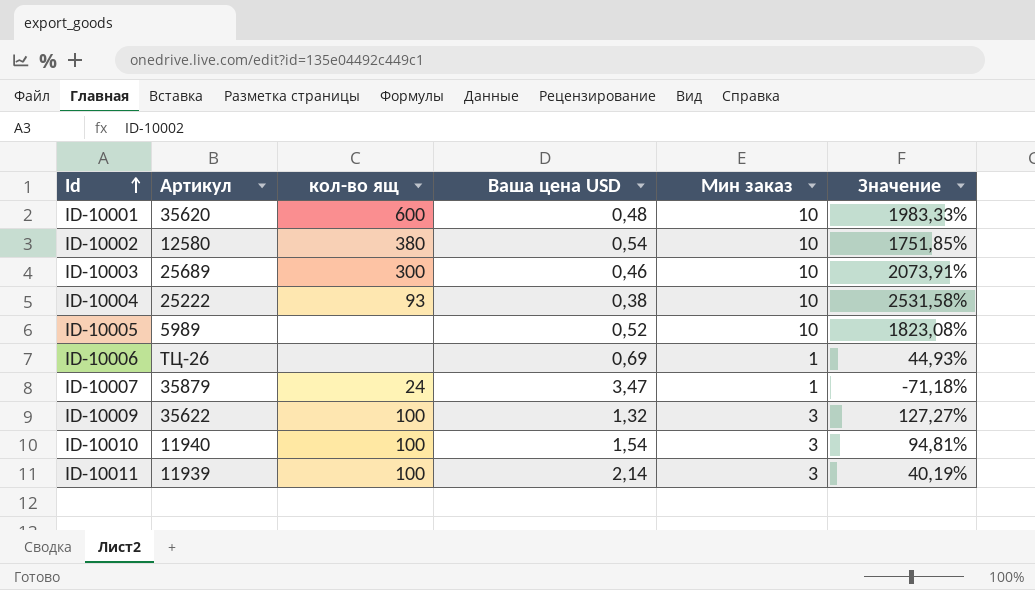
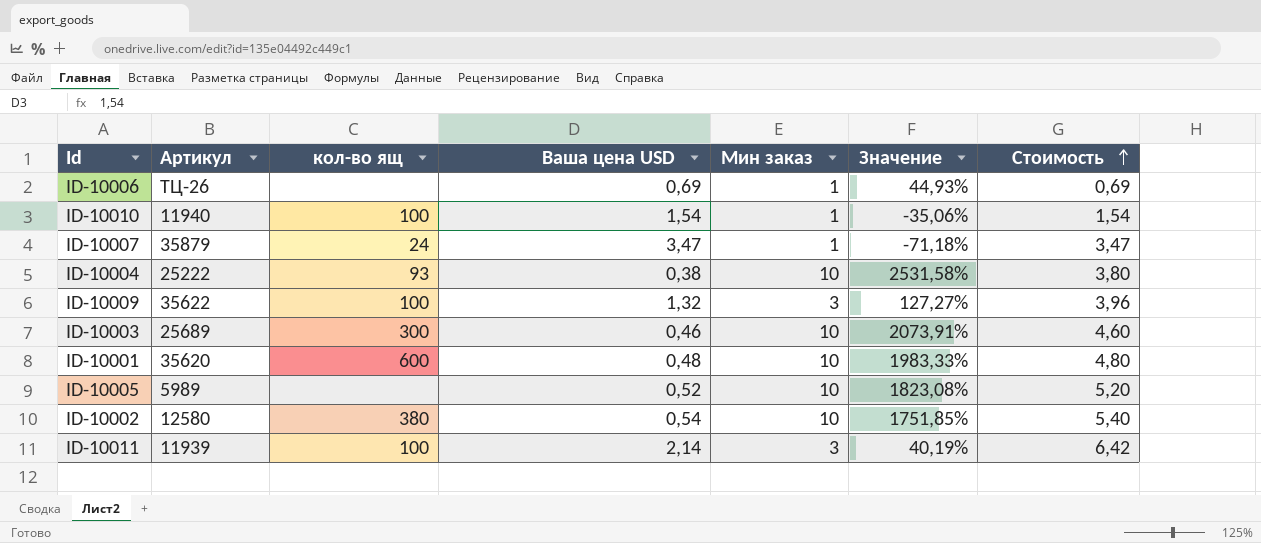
row order: Id ascending -> Стоимость ascending
column Стоимость | formula: none -> [Ваша цена USD] * [Мин заказ]
ID-10010 | Мин заказ: 3 -> 1
ID-10010 | Значение: 94,81% -> -35,06%

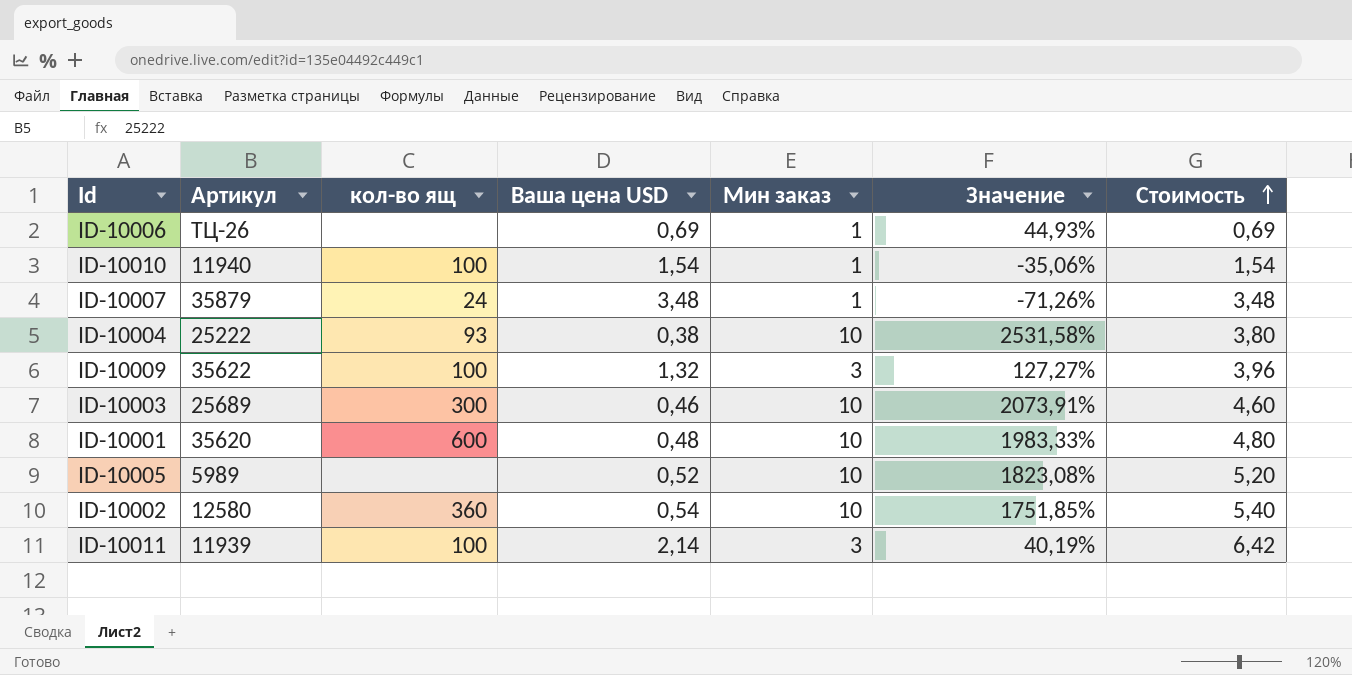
ID-10007 | Ваша цена USD: 3,47 -> 3,48
ID-10007 | Значение: -71,18% -> -71,26%
ID-10007 | Стоимость: 3,47 -> 3,48
ID-10002 | кол-во ящ: 380 -> 360

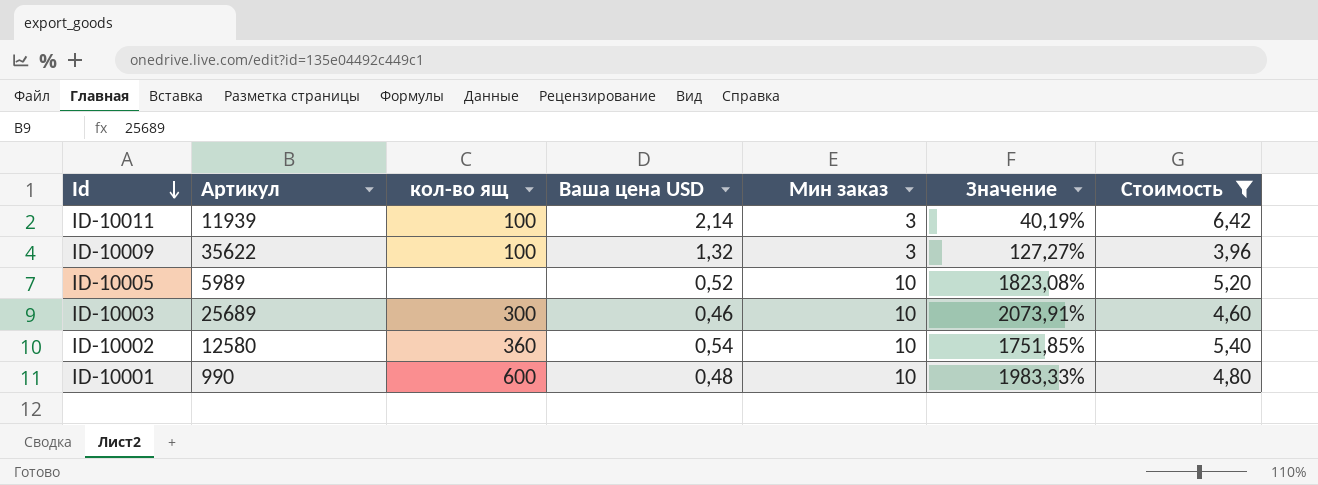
filter: none -> Стоимость >= 3,96
row order: Стоимость ascending -> Id descending
ID-10001 | Артикул: 35620 -> 990

